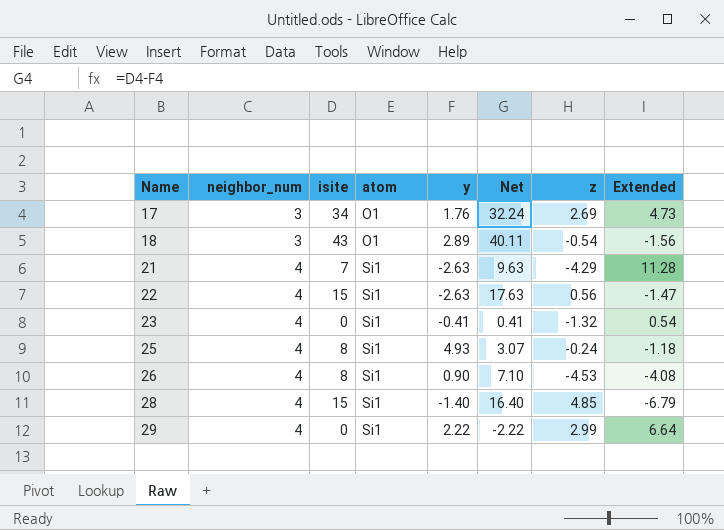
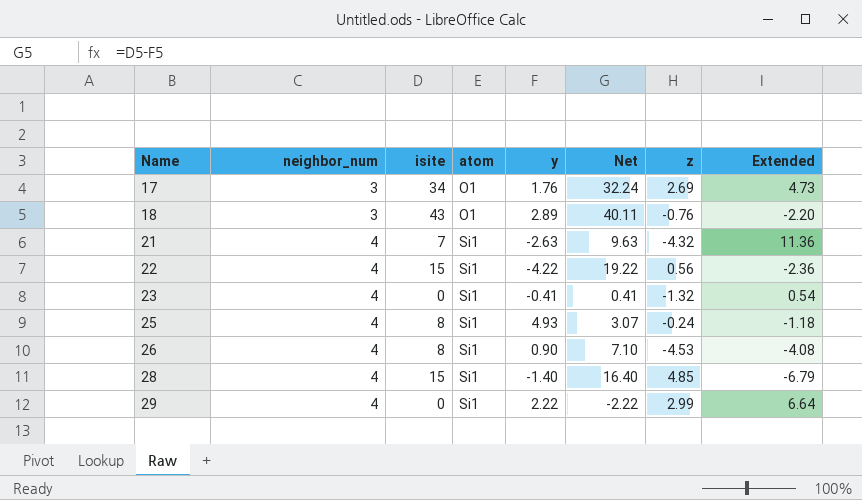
18 | z: -0.54 -> -0.76
18 | Extended: -1.56 -> -2.20
21 | z: -4.29 -> -4.32
21 | Extended: 11.28 -> 11.36
22 | y: -2.63 -> -4.22
22 | Net: 17.63 -> 19.22
22 | Extended: -1.47 -> -2.36

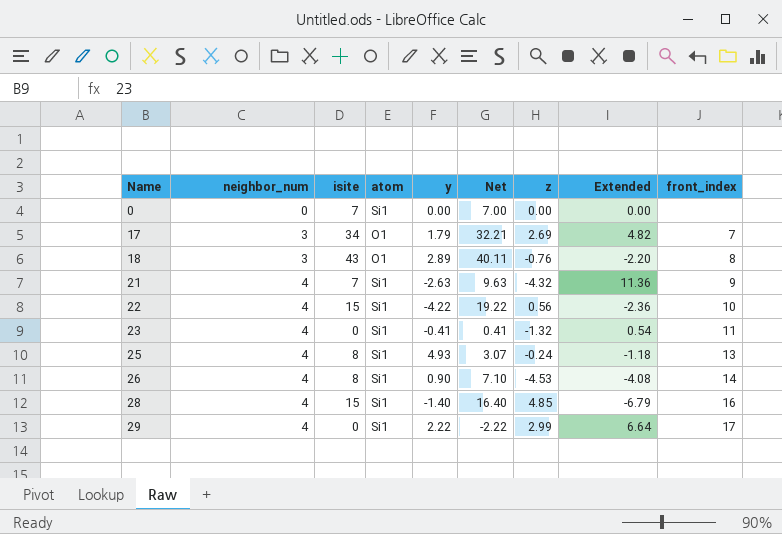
column front_index | position: none -> 9
row 0: none -> 0 | 7 | Si1 | 0.00 | 7.00 | 0.00 | 0.00 | none
17 | y: 1.76 -> 1.79
17 | Net: 32.24 -> 32.21
17 | Extended: 4.73 -> 4.82

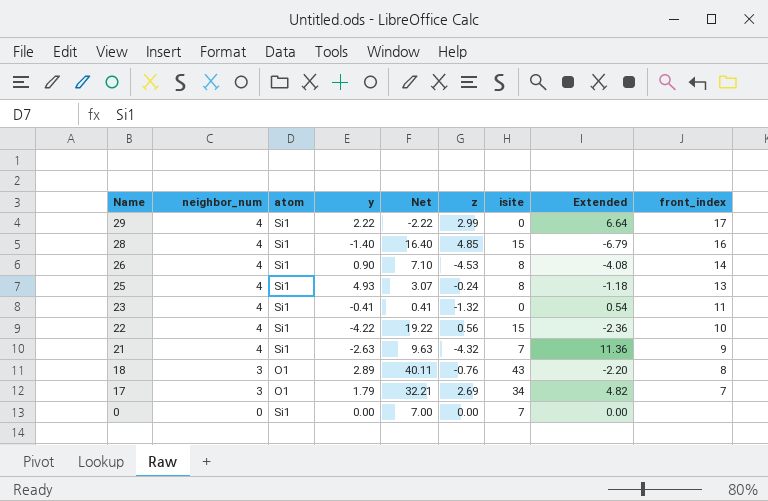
row order: Name ascending -> Name descending
column isite | position: 3 -> 7

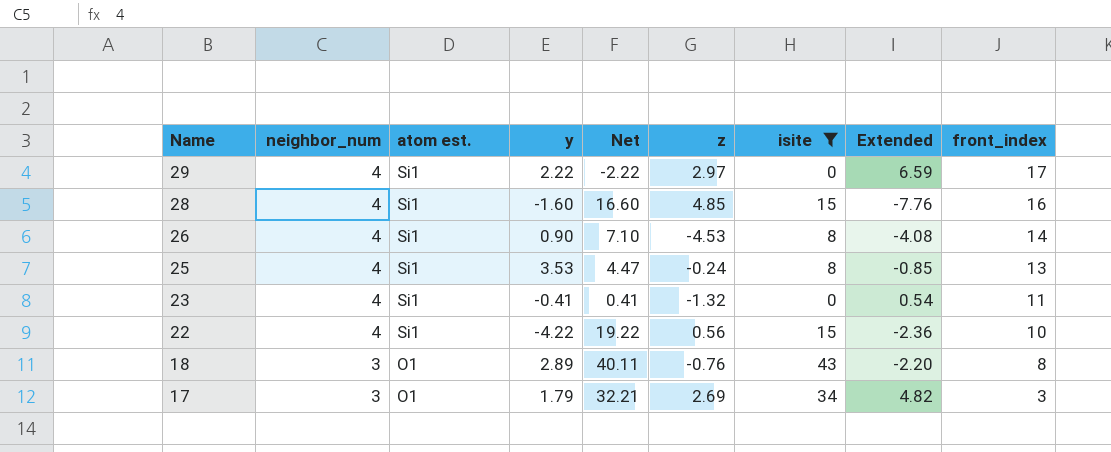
filter: none -> isite != 7
column name: atom -> atom est.
29 | z: 2.99 -> 2.97
29 | Extended: 6.64 -> 6.59
28 | y: -1.40 -> -1.60
28 | Net: 16.40 -> 16.60
28 | Extended: -6.79 -> -7.76
25 | y: 4.93 -> 3.53
25 | Net: 3.07 -> 4.47
25 | Extended: -1.18 -> -0.85
17 | front_index: 7 -> 3

